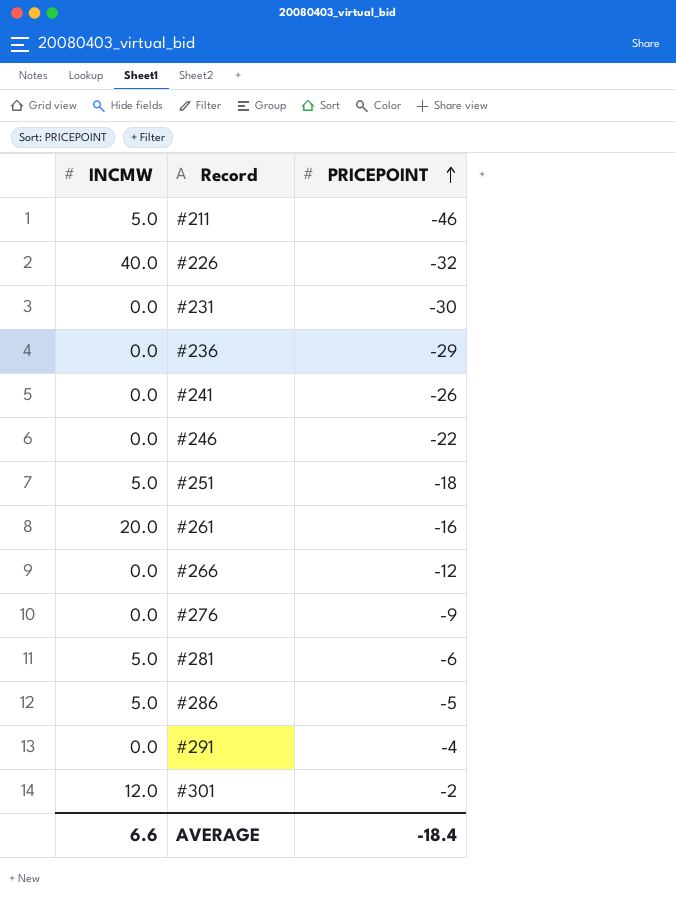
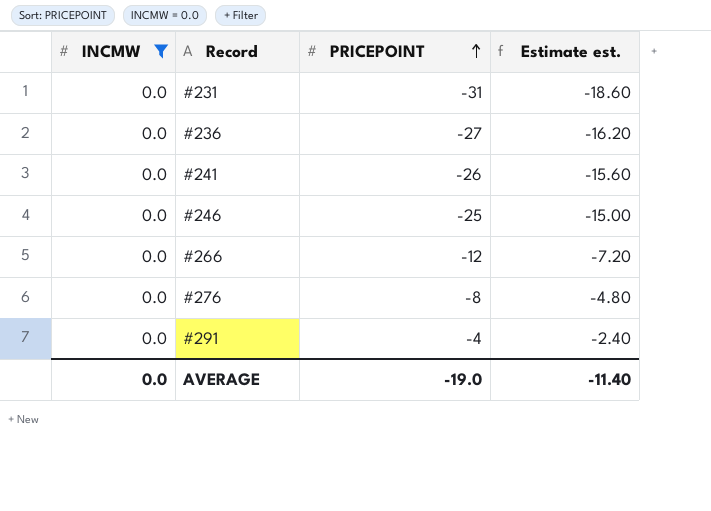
filter: none -> INCMW = 0.0
column Estimate est. | formula: none -> [PRICEPOINT] * 0.6
#231 | PRICEPOINT: -30 -> -31
#236 | PRICEPOINT: -29 -> -27
#246 | PRICEPOINT: -22 -> -25
#276 | PRICEPOINT: -9 -> -8
AVERAGE | INCMW: 6.6 -> 0.0
AVERAGE | PRICEPOINT: -18.4 -> -19.0

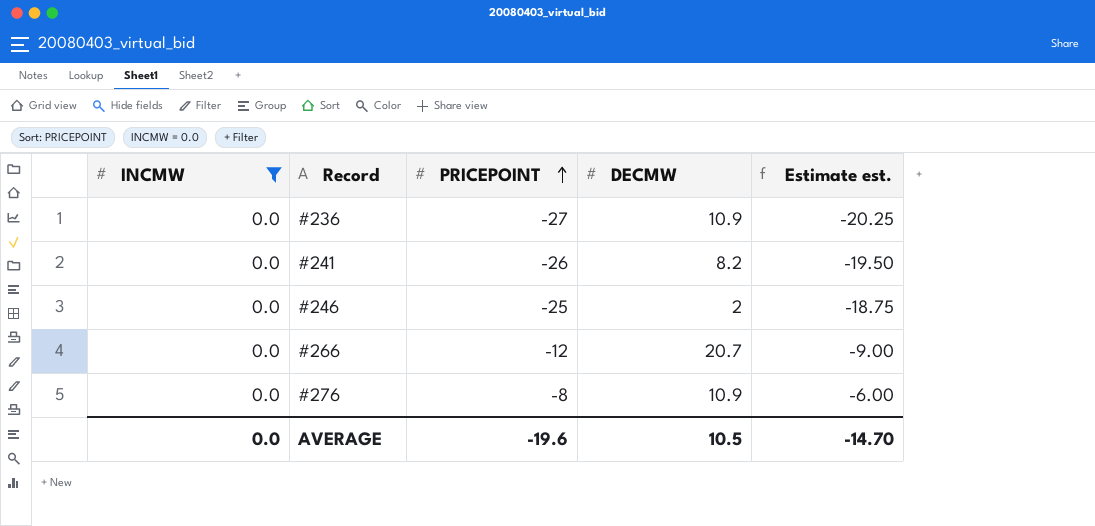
column DECMW | position: none -> 4
column Estimate est. | formula: [PRICEPOINT] * 0.6 -> [PRICEPOINT] * 0.75
row #231: 0.0 | -31 | -18.60 -> none
row #291: 0.0 | -4 | -2.40 -> none
AVERAGE | PRICEPOINT: -19.0 -> -19.6
AVERAGE | Estimate est.: -11.40 -> -14.70

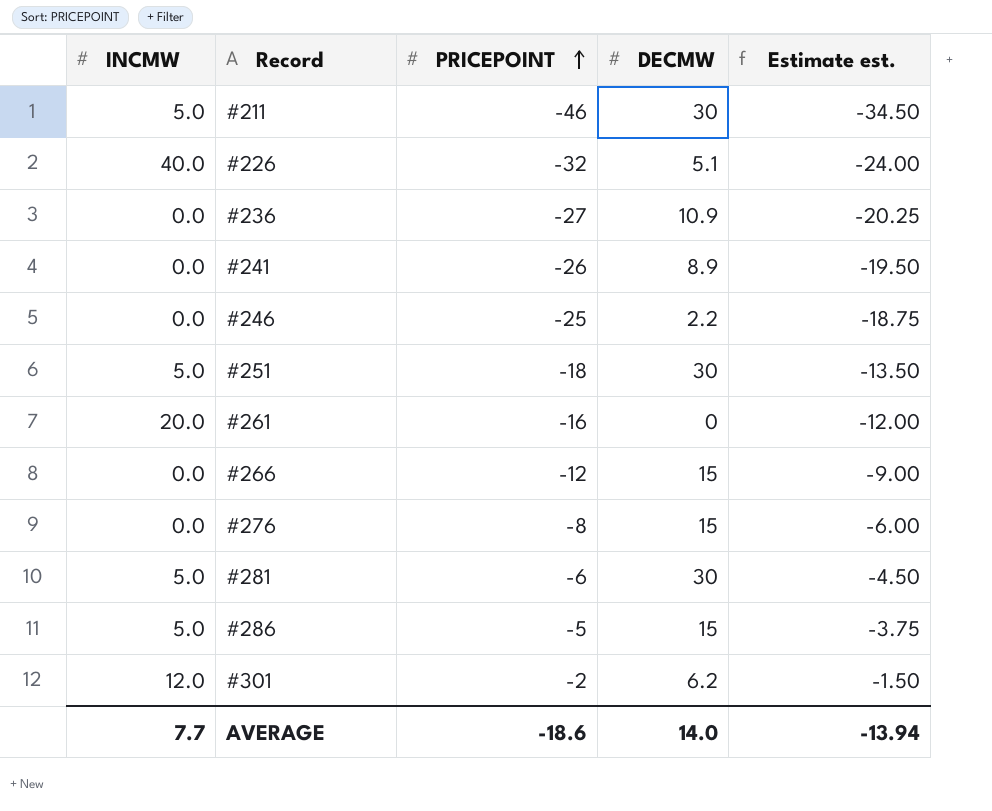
filter: INCMW = 0.0 -> none
#241 | DECMW: 8.2 -> 8.9
#246 | DECMW: 2 -> 2.2
#266 | DECMW: 20.7 -> 15
#276 | DECMW: 10.9 -> 15
AVERAGE | INCMW: 0.0 -> 7.7
AVERAGE | PRICEPOINT: -19.6 -> -18.6
AVERAGE | DECMW: 10.5 -> 14.0
AVERAGE | Estimate est.: -14.70 -> -13.94

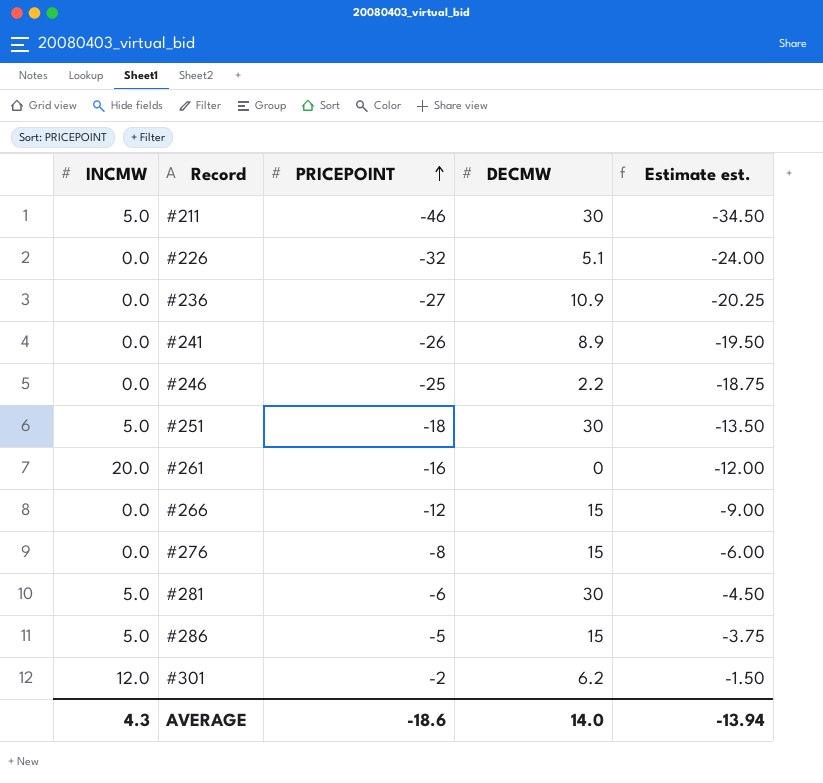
#226 | INCMW: 40.0 -> 0.0
AVERAGE | INCMW: 7.7 -> 4.3

